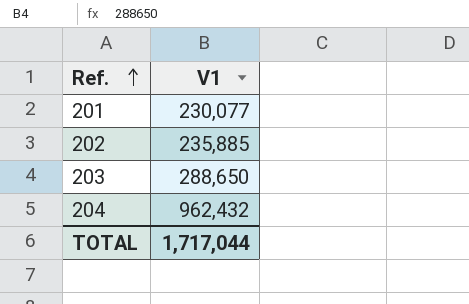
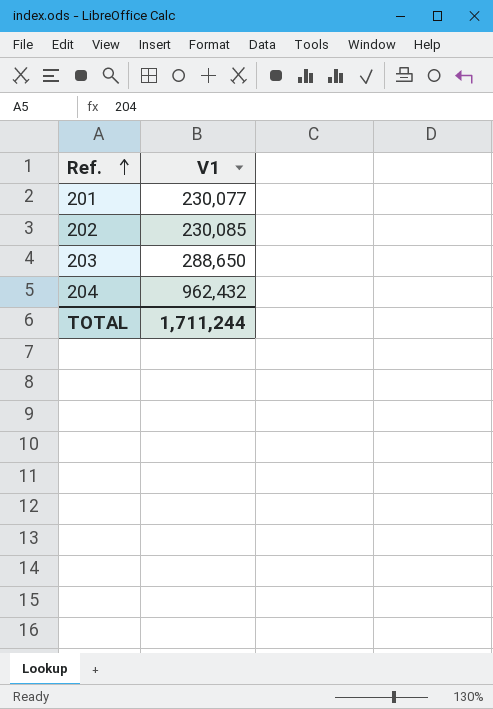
202 | V1: 235,885 -> 230,085
TOTAL | V1: 1,717,044 -> 1,711,244

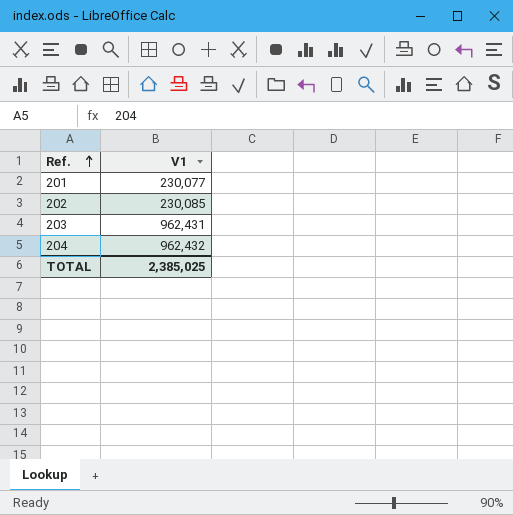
203 | V1: 288,650 -> 962,431
TOTAL | V1: 1,711,244 -> 2,385,025

